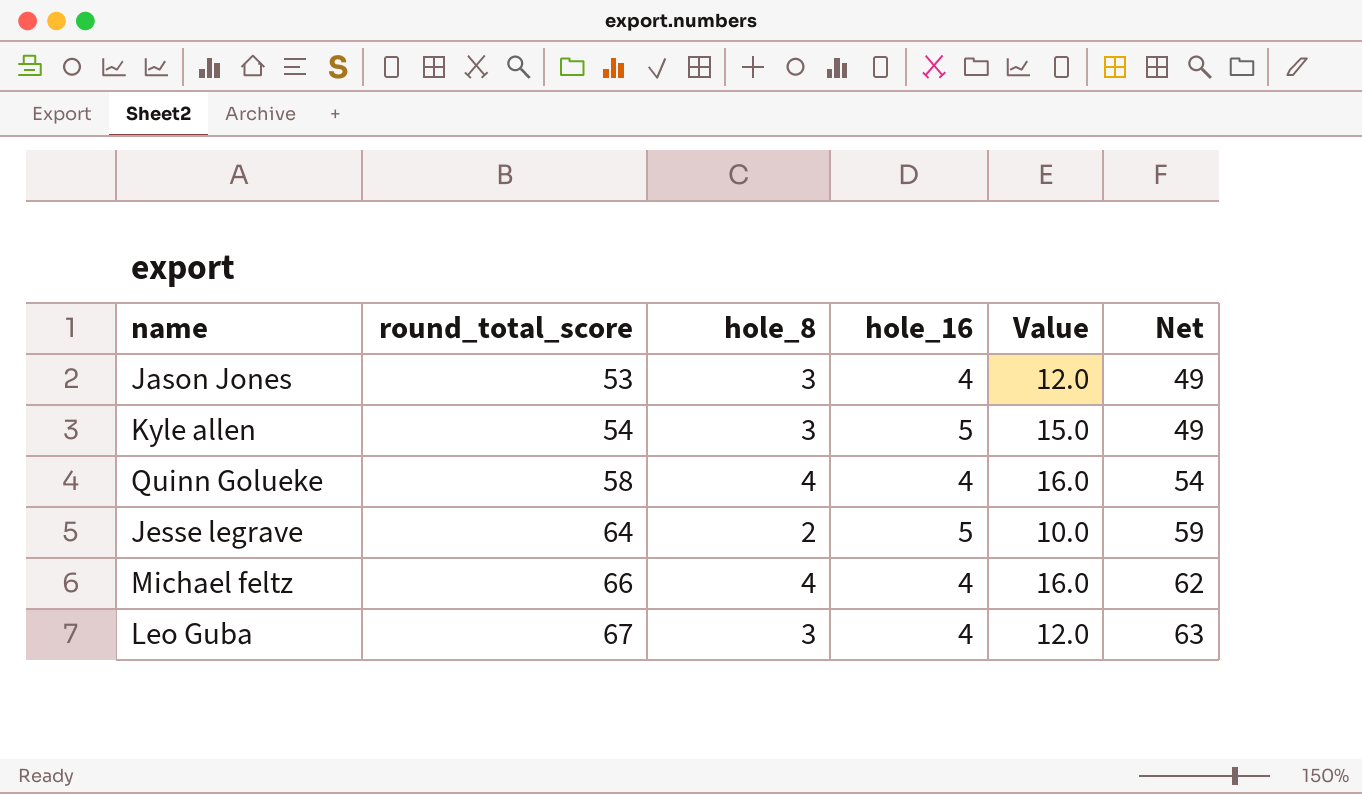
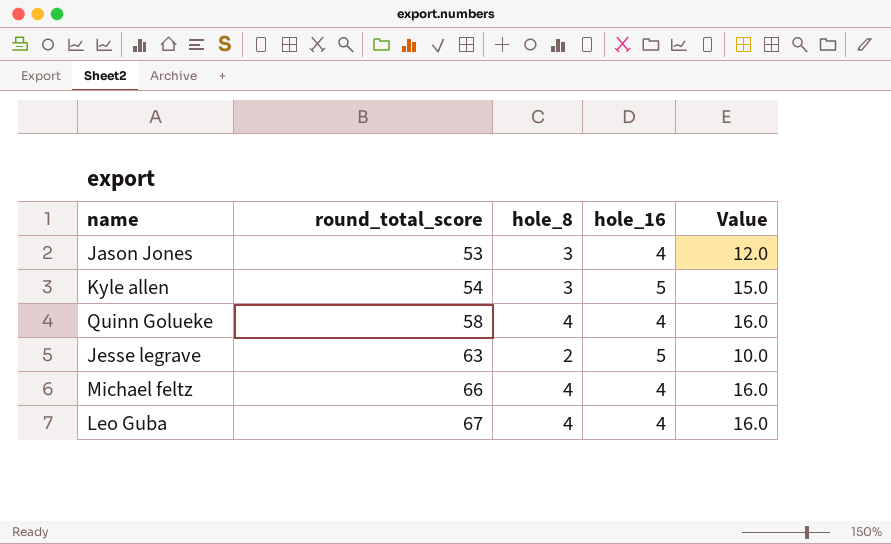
column Net | formula: [round_total_score] - [hole_16] -> none
Jesse legrave | round_total_score: 64 -> 63
Leo Guba | hole_8: 3 -> 4
Leo Guba | Value: 12.0 -> 16.0

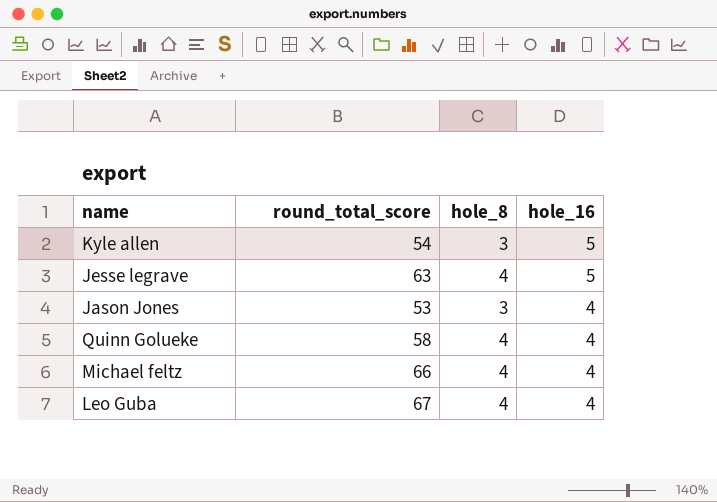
row order: round_total_score ascending -> hole_16 descending
column Value | formula: [hole_8] * [hole_16] -> none
Jesse legrave | hole_8: 2 -> 4

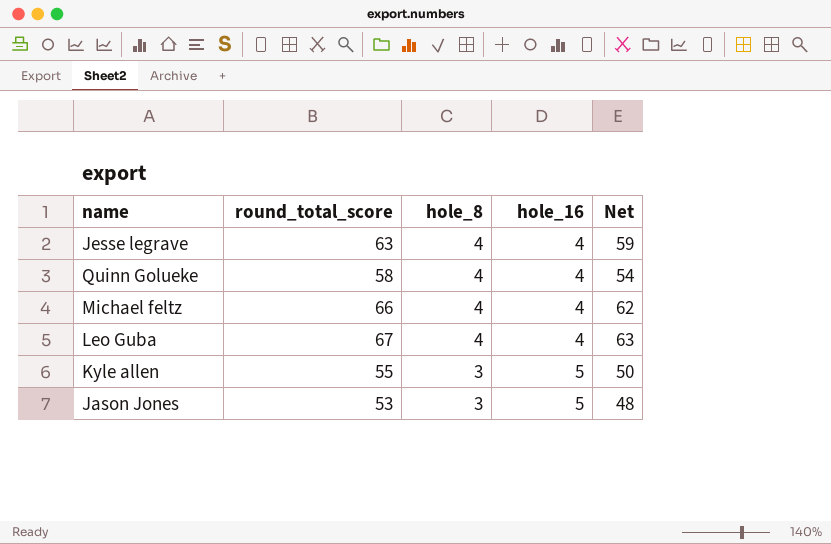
row order: hole_16 descending -> hole_8 descending
column Net | formula: none -> [round_total_score] - [hole_16]
Jesse legrave | hole_16: 5 -> 4
Kyle allen | round_total_score: 54 -> 55
Jason Jones | hole_16: 4 -> 5

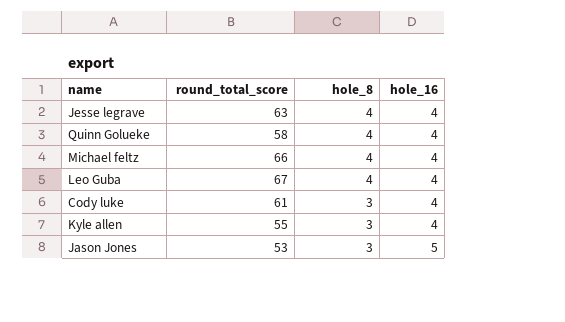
column Net | formula: [round_total_score] - [hole_16] -> none
row Cody luke: none -> 61 | 3 | 4
Kyle allen | hole_16: 5 -> 4

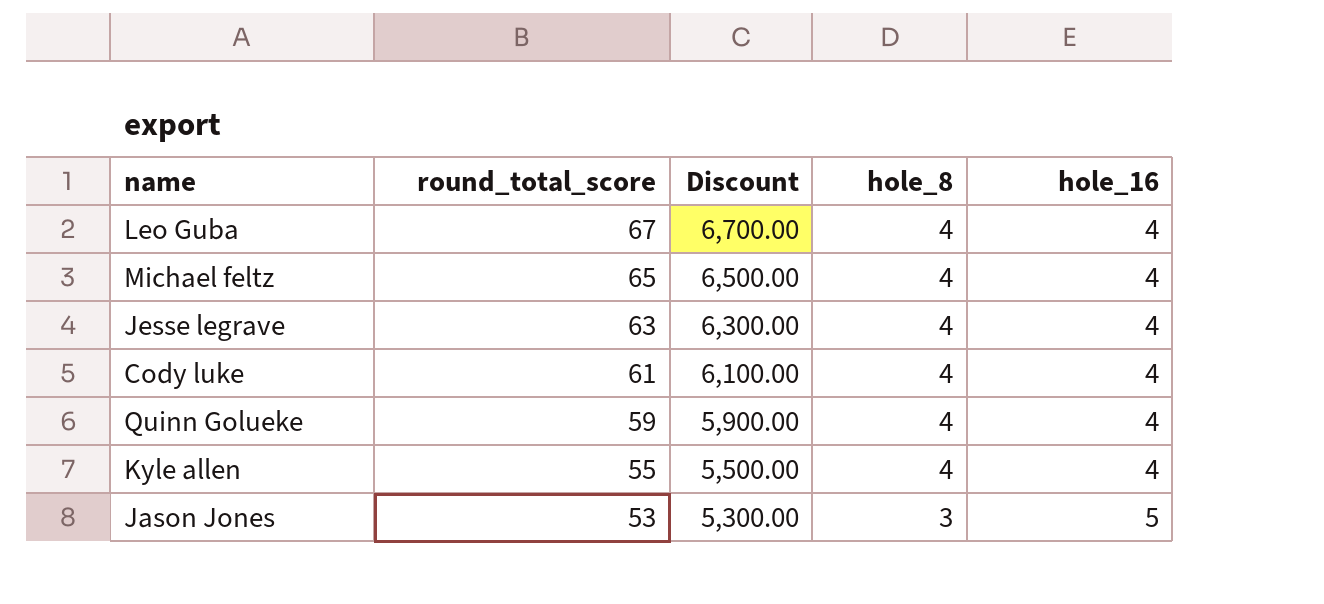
row order: hole_8 descending -> round_total_score descending
column Discount | formula: none -> [round_total_score] * 100
Michael feltz | round_total_score: 66 -> 65
Cody luke | hole_8: 3 -> 4
Quinn Golueke | round_total_score: 58 -> 59
Kyle allen | hole_8: 3 -> 4

